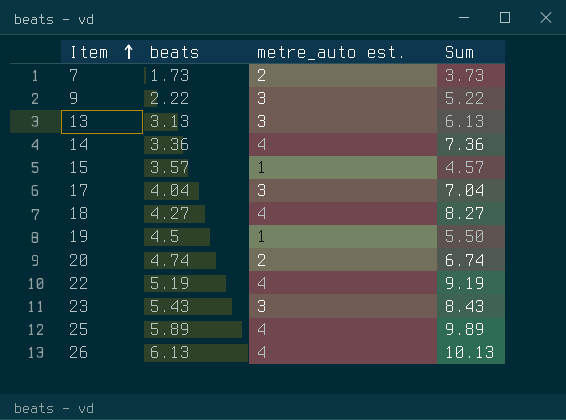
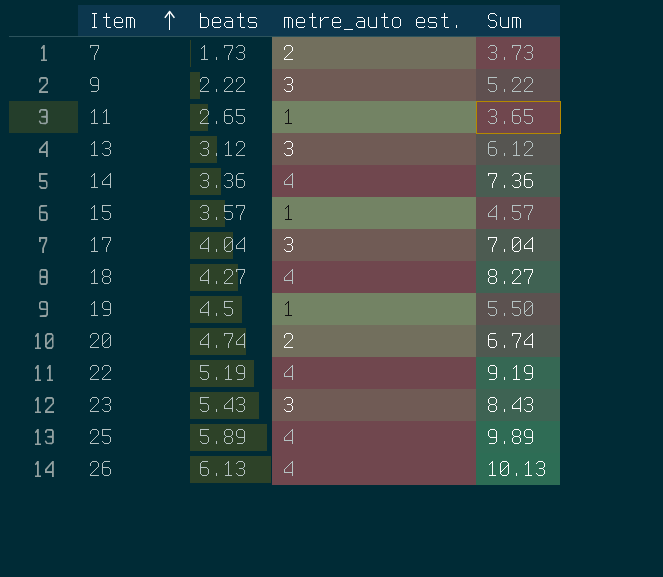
row 11: none -> 2.65 | 1 | 3.65
13 | beats: 3.13 -> 3.12
13 | Sum: 6.13 -> 6.12

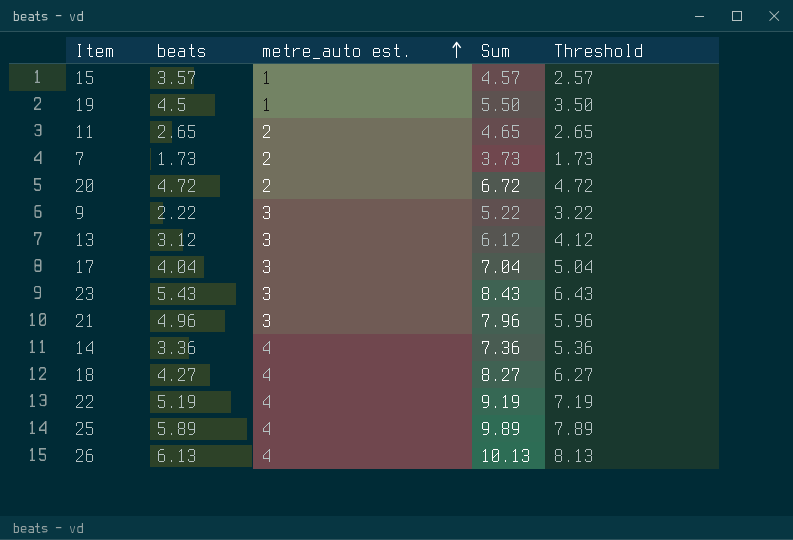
row order: Item ascending -> metre_auto est. ascending
column Threshold | formula: none -> [Sum] - 2
11 | metre_auto est.: 1 -> 2
11 | Sum: 3.65 -> 4.65
20 | beats: 4.74 -> 4.72
20 | Sum: 6.74 -> 6.72
row 21: none -> 4.96 | 3 | 7.96 | 5.96

